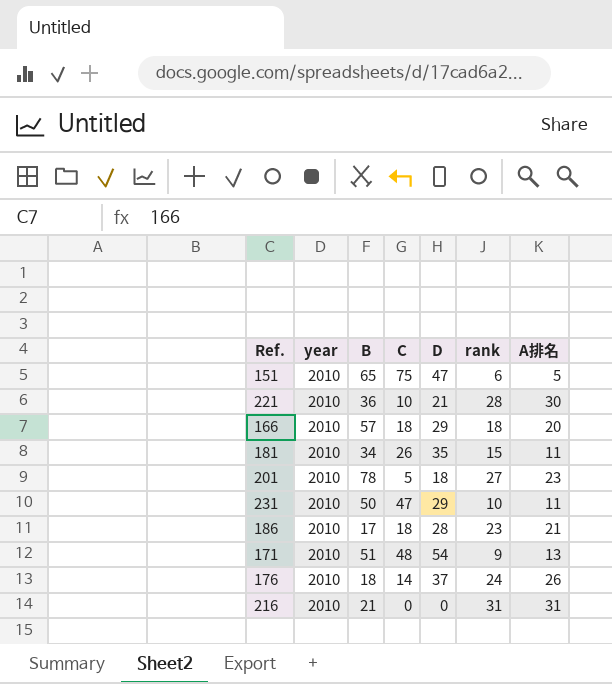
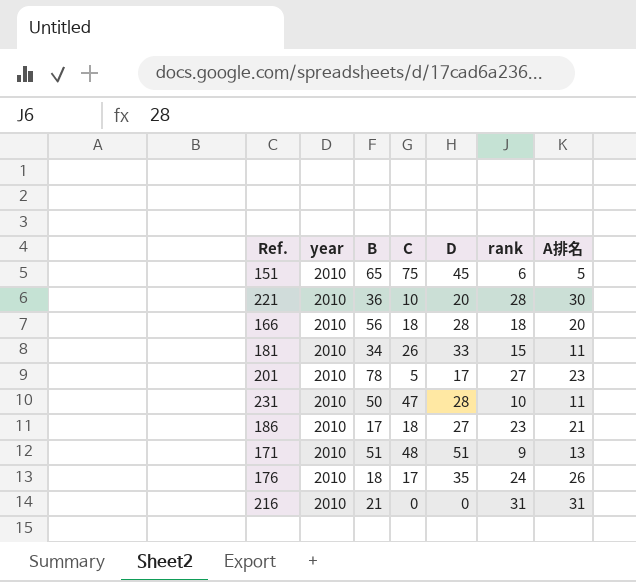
151 | D: 47 -> 45
221 | D: 21 -> 20
166 | B: 57 -> 56
166 | D: 29 -> 28
181 | D: 35 -> 33
201 | D: 18 -> 17
231 | D: 29 -> 28
186 | D: 28 -> 27
171 | D: 54 -> 51
176 | C: 14 -> 17
176 | D: 37 -> 35

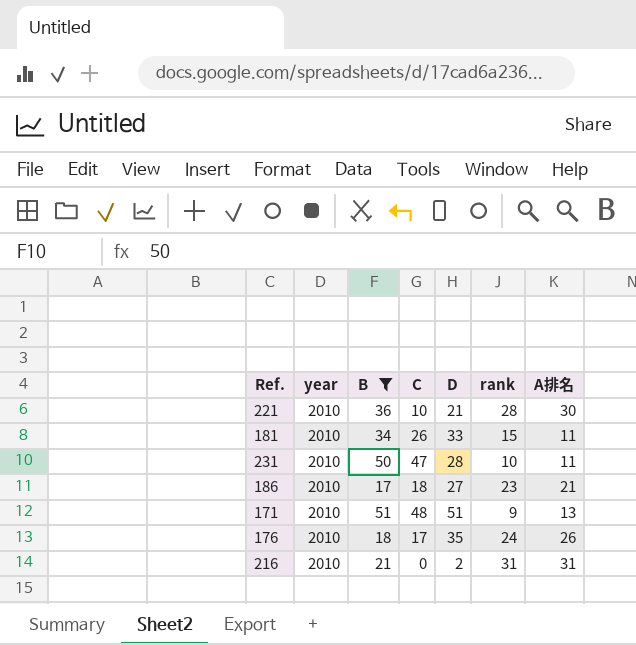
filter: none -> B <= 51
221 | D: 20 -> 21
216 | D: 0 -> 2

